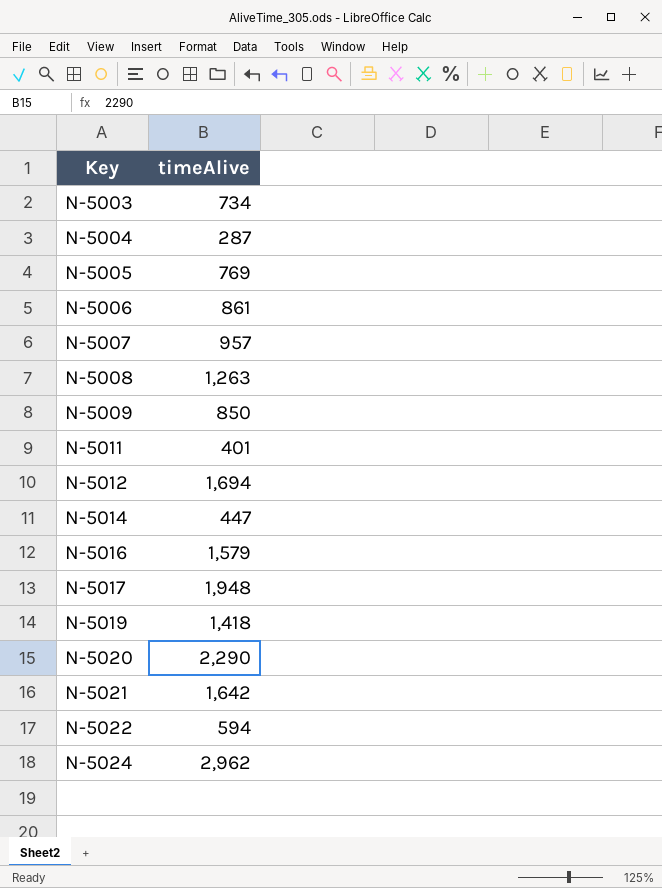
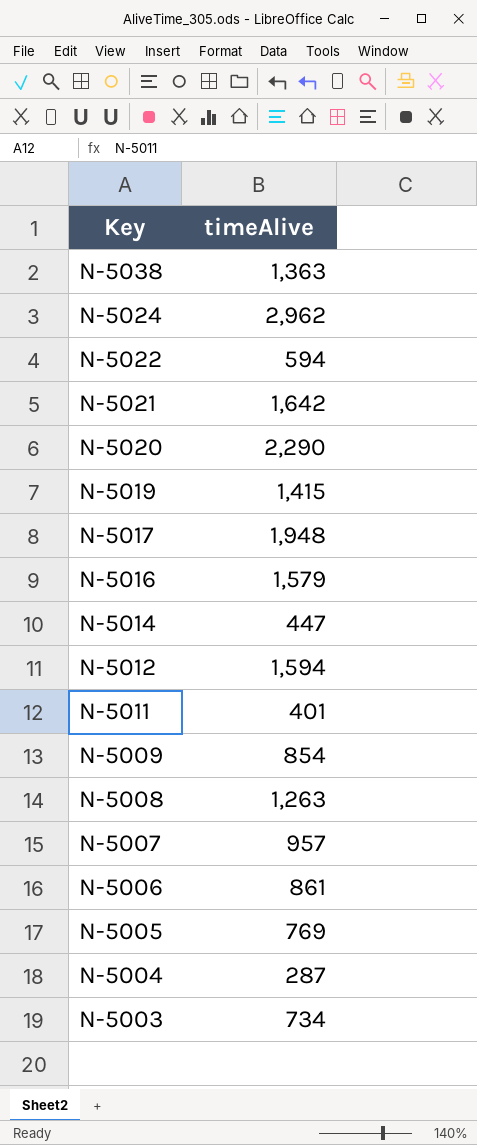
row order: Key ascending -> Key descending
row N-5038: none -> 1,363
N-5019 | timeAlive: 1,418 -> 1,415
N-5012 | timeAlive: 1,694 -> 1,594
N-5009 | timeAlive: 850 -> 854

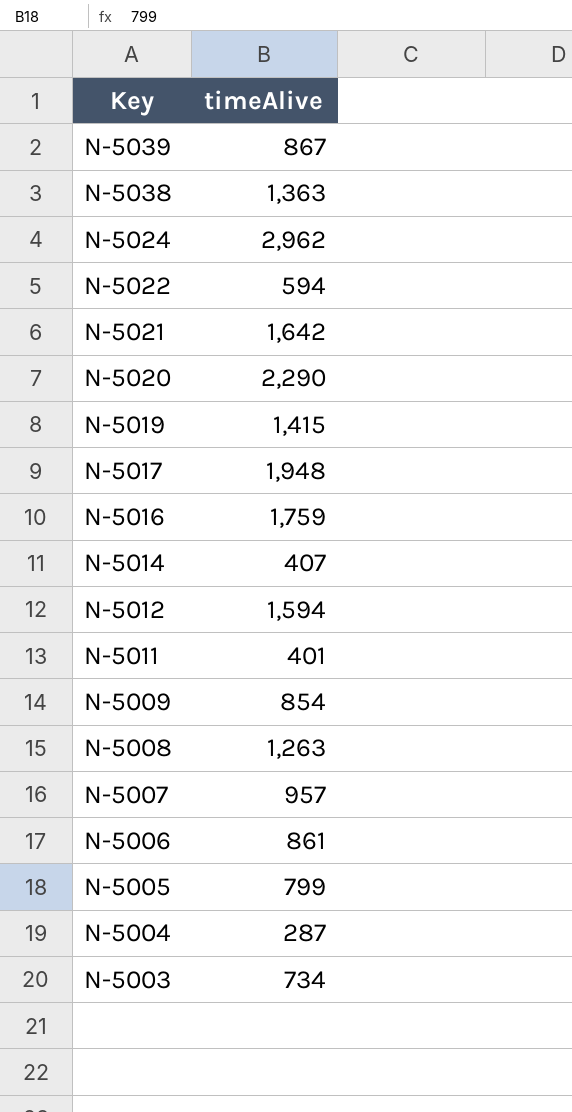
row N-5039: none -> 867
N-5016 | timeAlive: 1,579 -> 1,759
N-5014 | timeAlive: 447 -> 407
N-5005 | timeAlive: 769 -> 799

